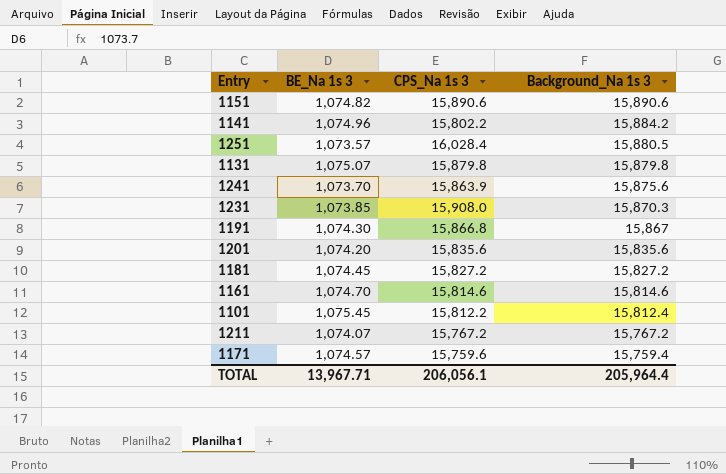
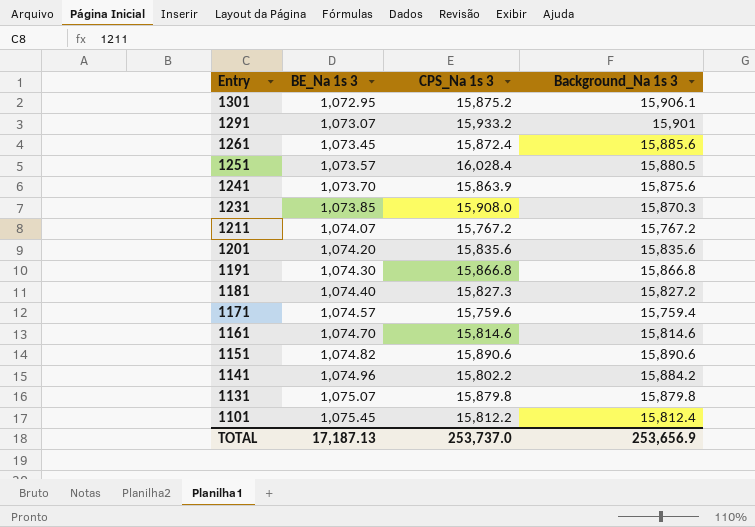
row order: Background_Na 1s 3 descending -> Entry descending
row 1301: none -> 1,072.95 | 15,875.2 | 15,906.1
row 1291: none -> 1,073.07 | 15,933.2 | 15,901
row 1261: none -> 1,073.45 | 15,872.4 | 15,885.6
1191 | Background_Na 1s 3: 15,867 -> 15,866.8
1181 | BE_Na 1s 3: 1,074.45 -> 1,074.40
1181 | CPS_Na 1s 3: 15,827.2 -> 15,827.3
TOTAL | BE_Na 1s 3: 13,967.71 -> 17,187.13
TOTAL | CPS_Na 1s 3: 206,056.1 -> 253,737.0
TOTAL | Background_Na 1s 3: 205,964.4 -> 253,656.9

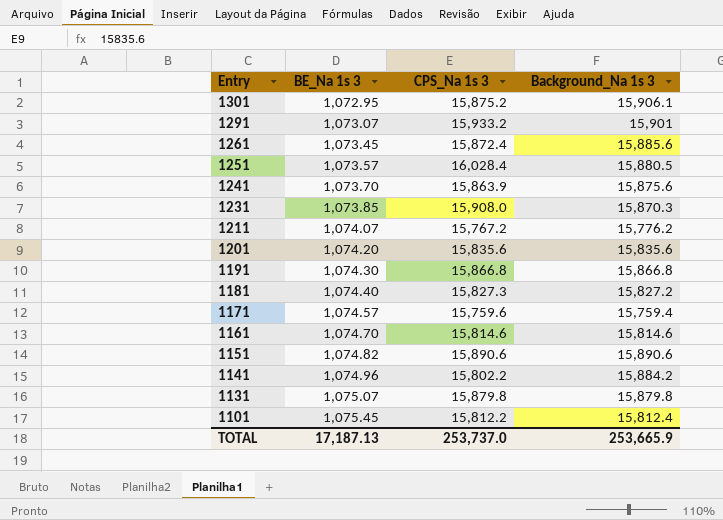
1211 | Background_Na 1s 3: 15,767.2 -> 15,776.2
TOTAL | Background_Na 1s 3: 253,656.9 -> 253,665.9

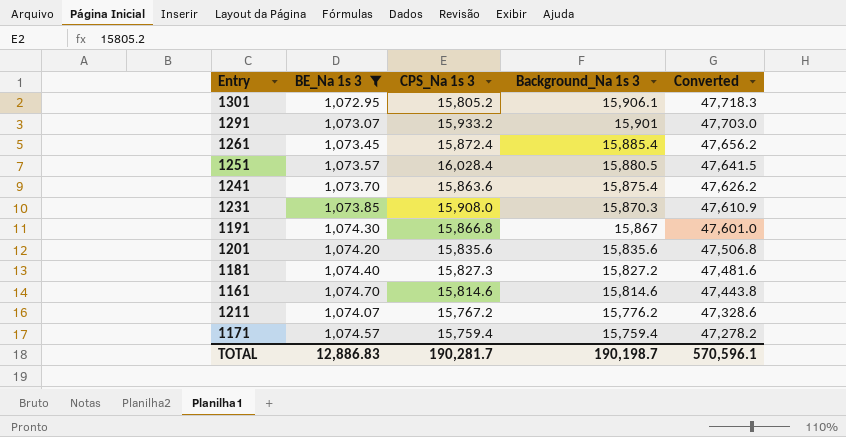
filter: none -> BE_Na 1s 3 <= 1,074.70
row order: Entry descending -> Background_Na 1s 3 descending
column Converted | formula: none -> [Background_Na 1s 3] * 3
1301 | CPS_Na 1s 3: 15,875.2 -> 15,805.2
1261 | Background_Na 1s 3: 15,885.6 -> 15,885.4
1241 | CPS_Na 1s 3: 15,863.9 -> 15,863.6
1241 | Background_Na 1s 3: 15,875.6 -> 15,875.4
1191 | Background_Na 1s 3: 15,866.8 -> 15,867
1171 | CPS_Na 1s 3: 15,759.6 -> 15,759.4
TOTAL | BE_Na 1s 3: 17,187.13 -> 12,886.83
TOTAL | CPS_Na 1s 3: 253,737.0 -> 190,281.7
TOTAL | Background_Na 1s 3: 253,665.9 -> 190,198.7

